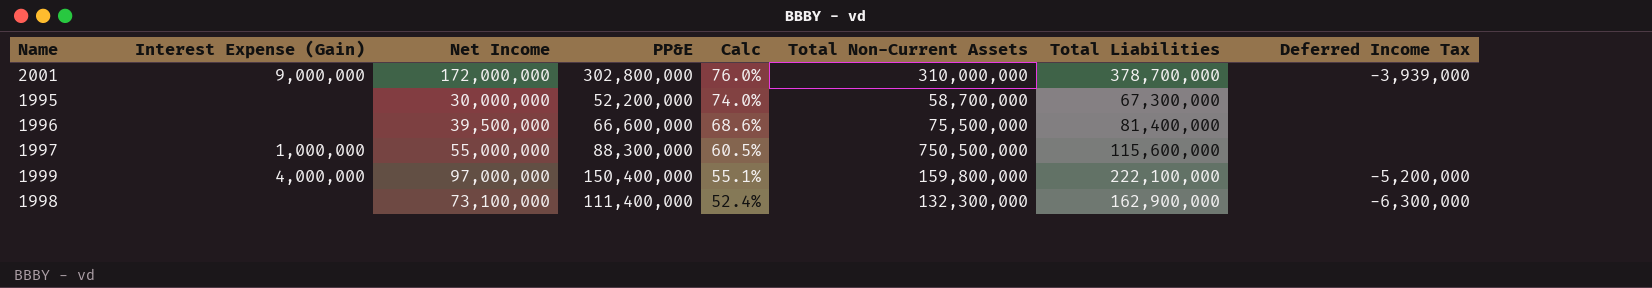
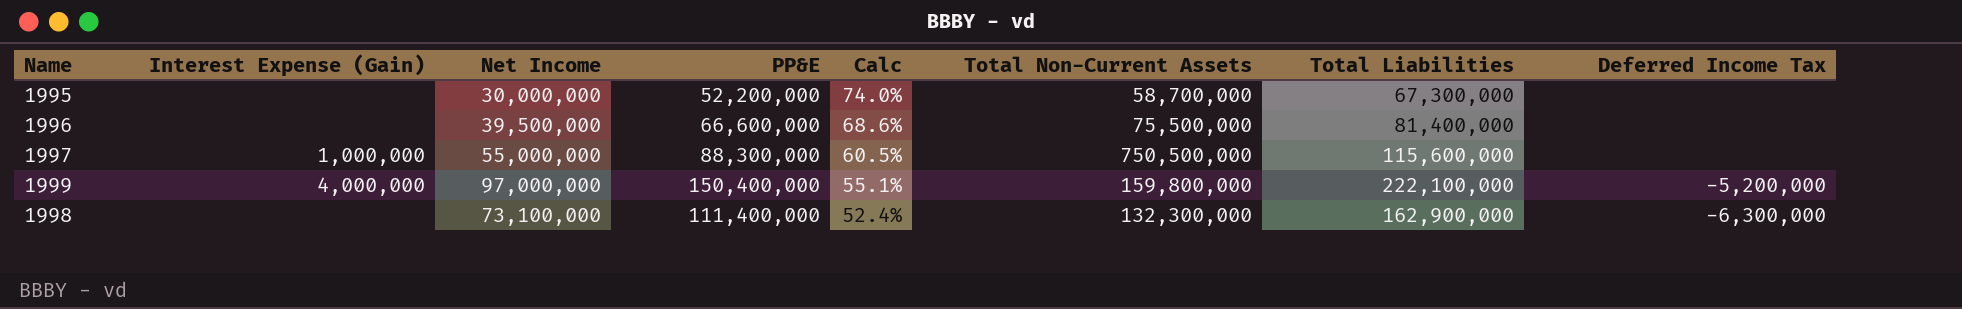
row 2001: 9,000,000 | 172,000,000 | 302,800,000 | 76.0% | 310,000,000 | 378,700,000 | -3,939,000 -> none

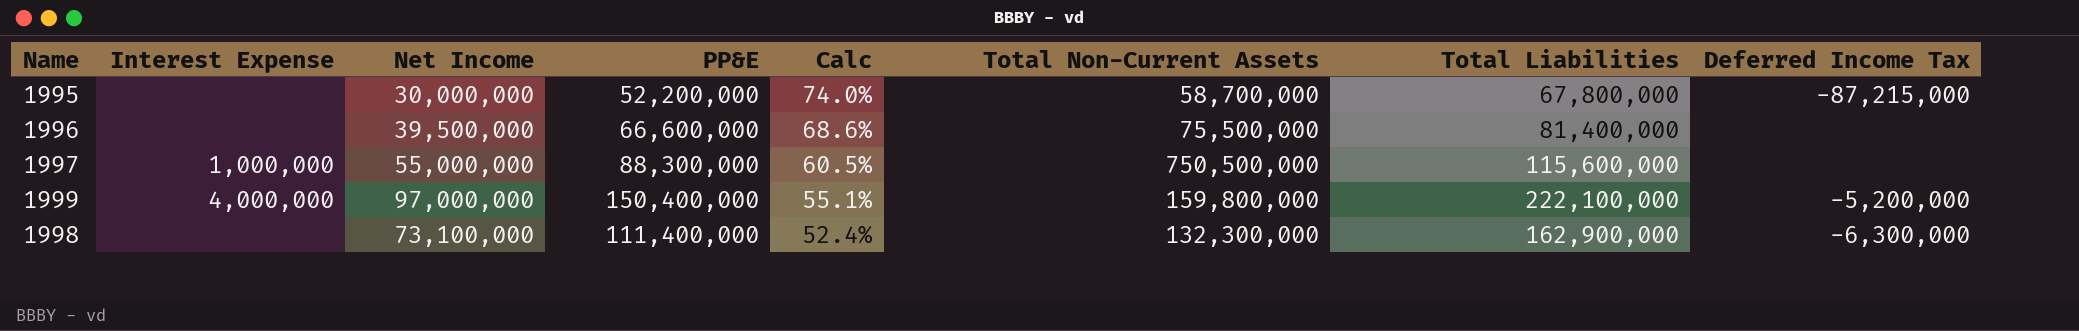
column name: Interest Expense (Gain) -> Interest Expense
1995 | Total Liabilities: 67,300,000 -> 67,800,000
1995 | Deferred Income Tax: none -> -87,215,000

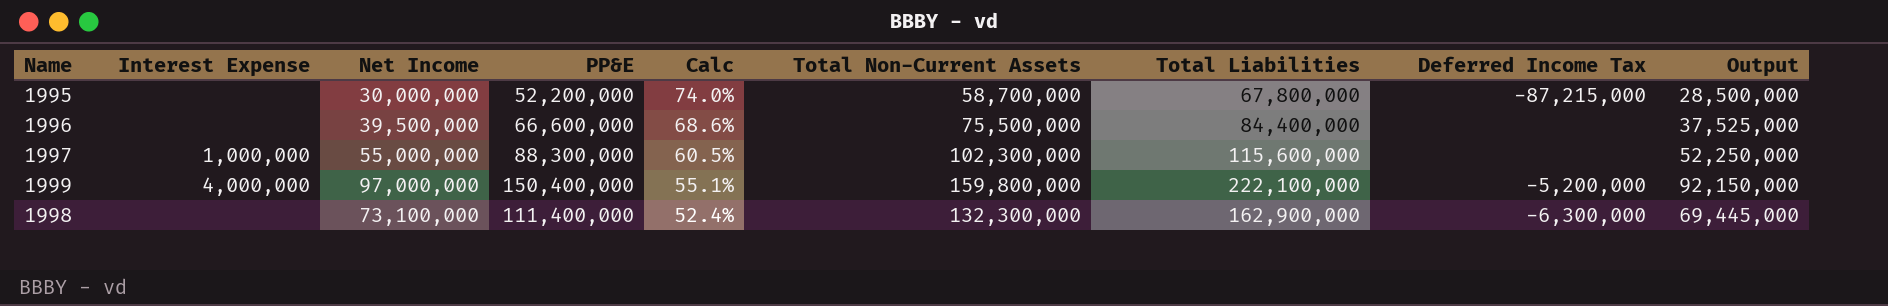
column Output | formula: none -> [Net Income] * 0.95
1996 | Total Liabilities: 81,400,000 -> 84,400,000
1997 | Total Non-Current Assets: 750,500,000 -> 102,300,000

